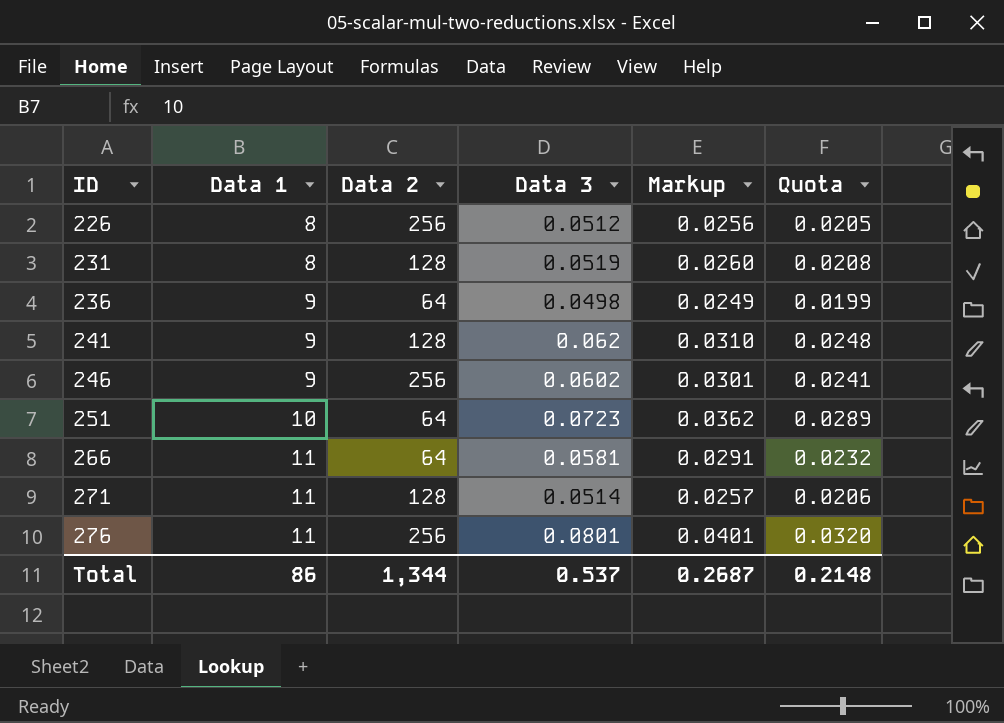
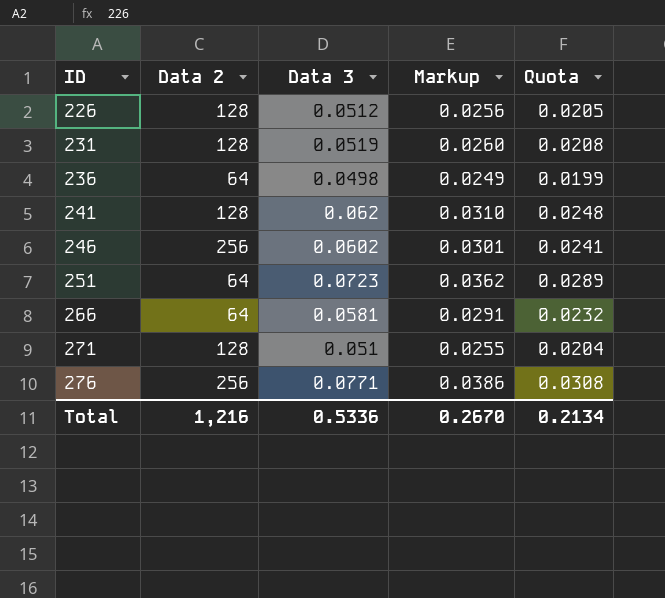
column Data 1 | position: 2 -> none
226 | Data 2: 256 -> 128
271 | Data 3: 0.0514 -> 0.051
271 | Markup: 0.0257 -> 0.0255
271 | Quota: 0.0206 -> 0.0204
276 | Data 3: 0.0801 -> 0.0771
276 | Markup: 0.0401 -> 0.0386
276 | Quota: 0.0320 -> 0.0308
Total | Data 2: 1,344 -> 1,216
Total | Data 3: 0.537 -> 0.5336
Total | Markup: 0.2687 -> 0.2670
Total | Quota: 0.2148 -> 0.2134

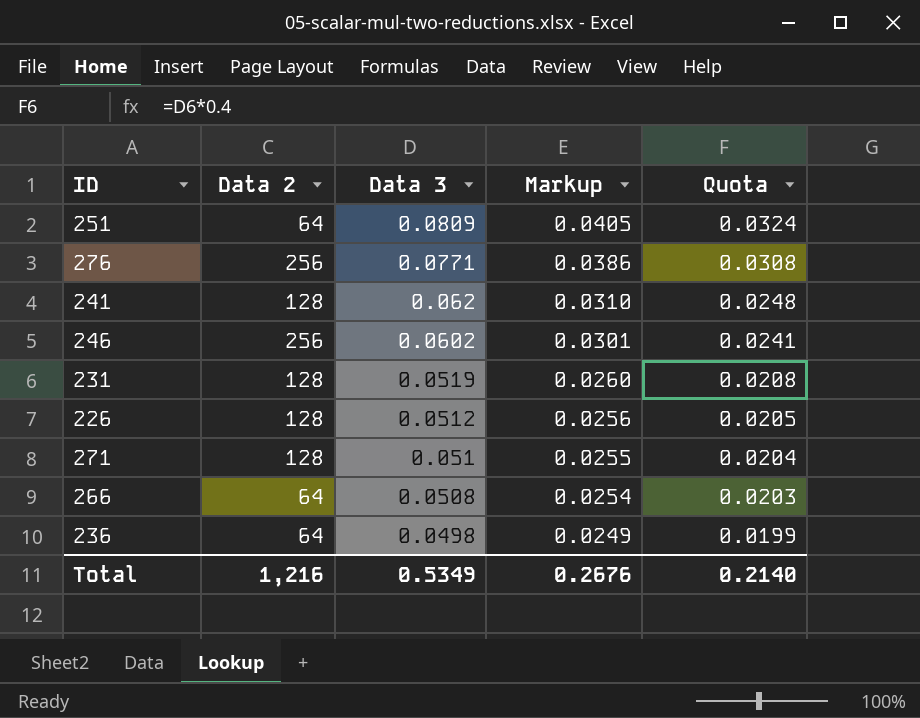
row order: ID ascending -> Data 3 descending
251 | Data 3: 0.0723 -> 0.0809
251 | Markup: 0.0362 -> 0.0405
251 | Quota: 0.0289 -> 0.0324
266 | Data 3: 0.0581 -> 0.0508
266 | Markup: 0.0291 -> 0.0254
266 | Quota: 0.0232 -> 0.0203
Total | Data 3: 0.5336 -> 0.5349
Total | Markup: 0.2670 -> 0.2676
Total | Quota: 0.2134 -> 0.2140

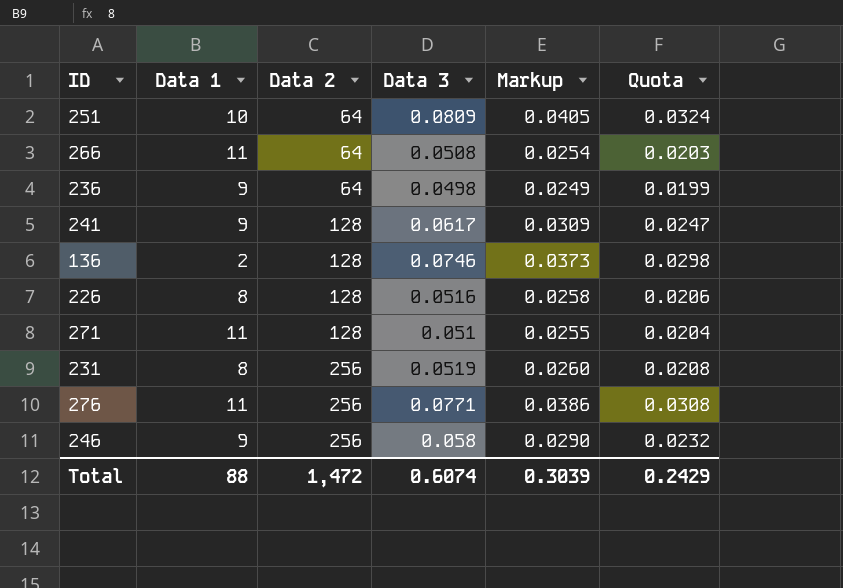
row order: Data 3 descending -> Data 2 ascending
column Data 1 | position: none -> 2
241 | Data 3: 0.062 -> 0.0617
241 | Markup: 0.0310 -> 0.0309
241 | Quota: 0.0248 -> 0.0247
row 136: none -> 2 | 128 | 0.0746 | 0.0373 | 0.0298
226 | Data 3: 0.0512 -> 0.0516
226 | Markup: 0.0256 -> 0.0258
226 | Quota: 0.0205 -> 0.0206
231 | Data 2: 128 -> 256
246 | Data 3: 0.0602 -> 0.058
246 | Markup: 0.0301 -> 0.0290
246 | Quota: 0.0241 -> 0.0232
Total | Data 2: 1,216 -> 1,472
Total | Data 3: 0.5349 -> 0.6074
Total | Markup: 0.2676 -> 0.3039
Total | Quota: 0.2140 -> 0.2429

